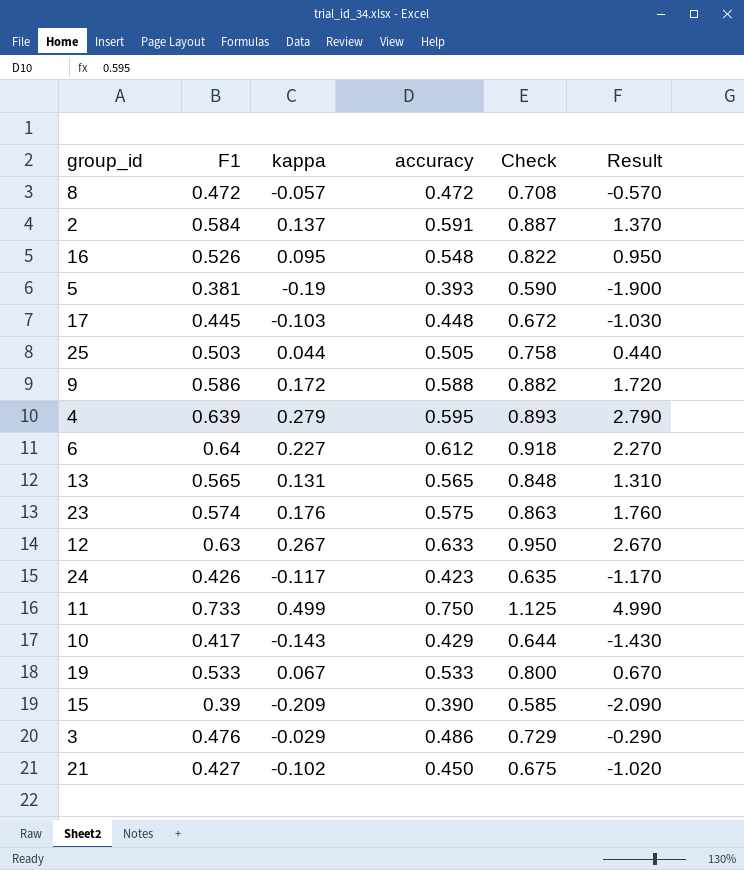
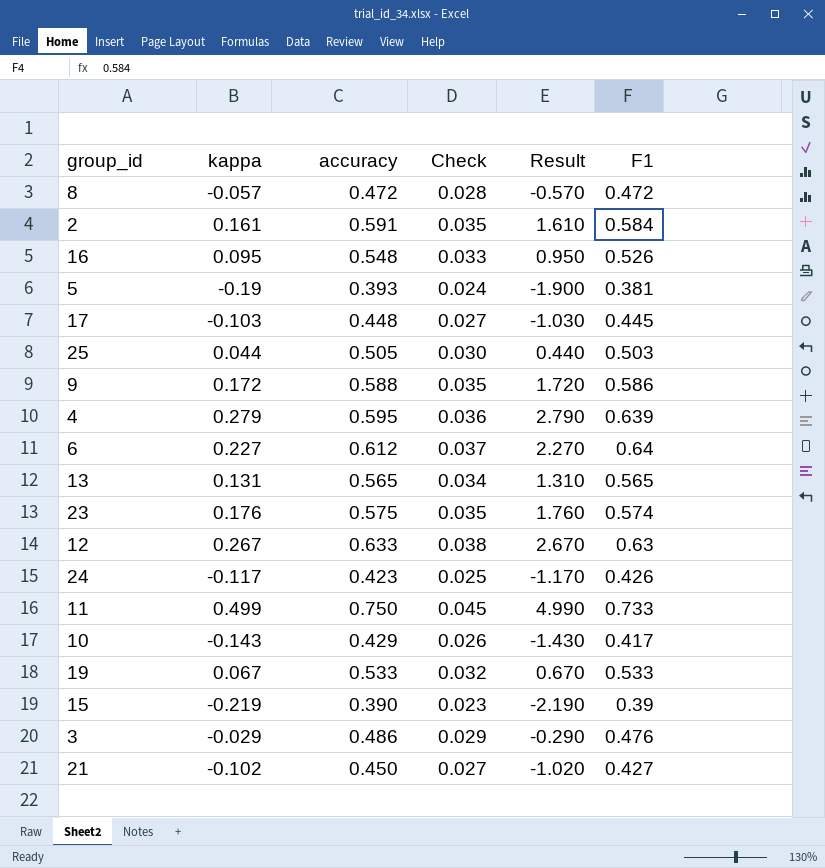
column Check | formula: [accuracy] * 1.5 -> [accuracy] * 0.06
column F1 | position: 2 -> 6
2 | kappa: 0.137 -> 0.161
2 | Result: 1.370 -> 1.610
15 | kappa: -0.209 -> -0.219
15 | Result: -2.090 -> -2.190

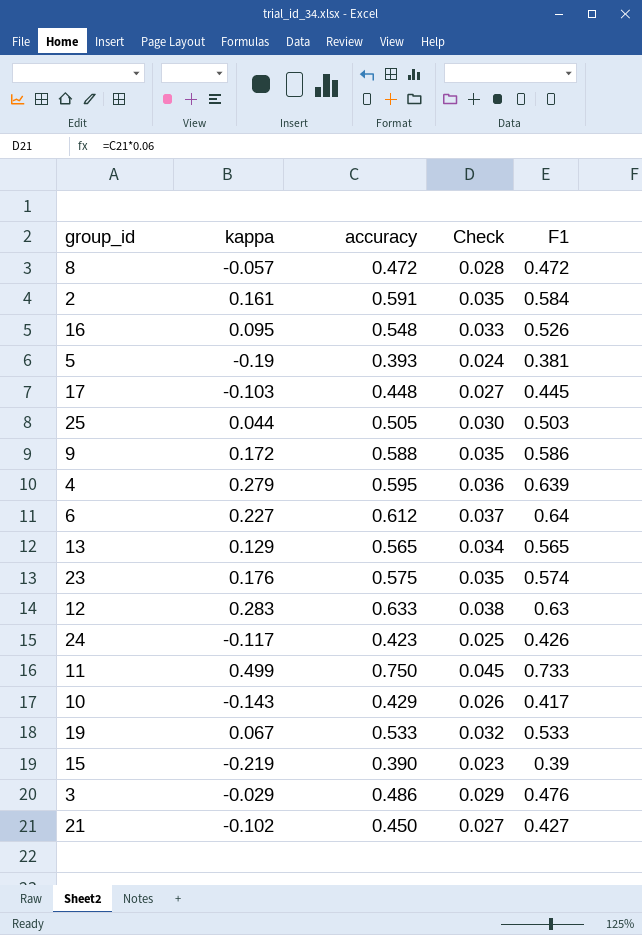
column Result | formula: [kappa] * 10 -> none
13 | kappa: 0.131 -> 0.129
12 | kappa: 0.267 -> 0.283

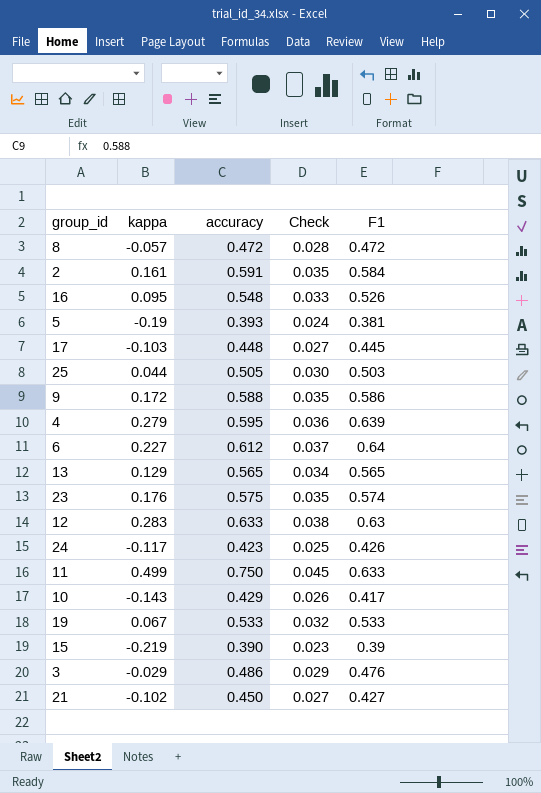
11 | F1: 0.733 -> 0.633

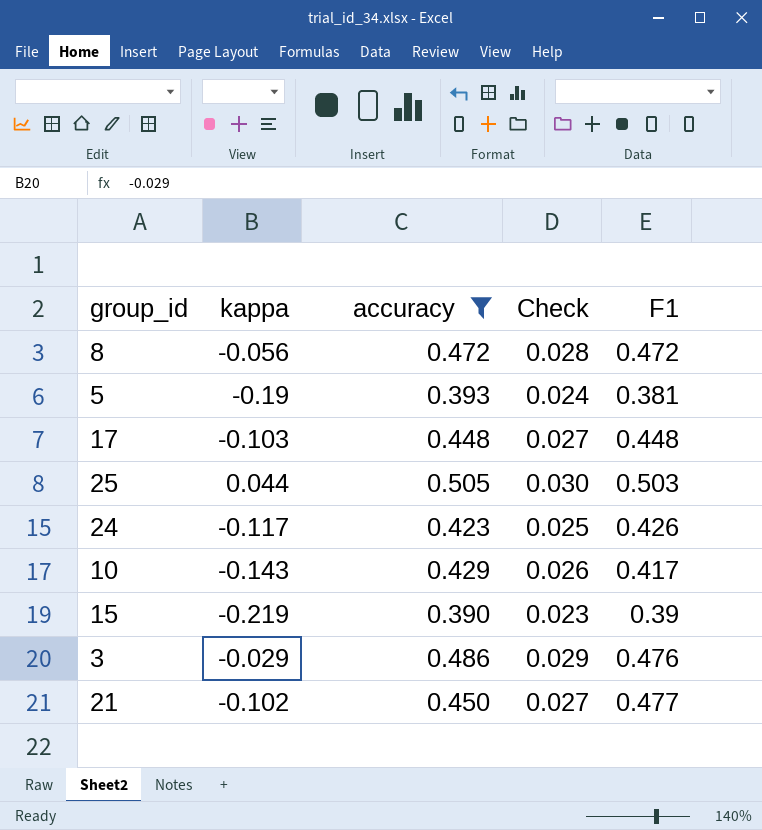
filter: none -> accuracy <= 0.505
8 | kappa: -0.057 -> -0.056
17 | F1: 0.445 -> 0.448
21 | F1: 0.427 -> 0.477

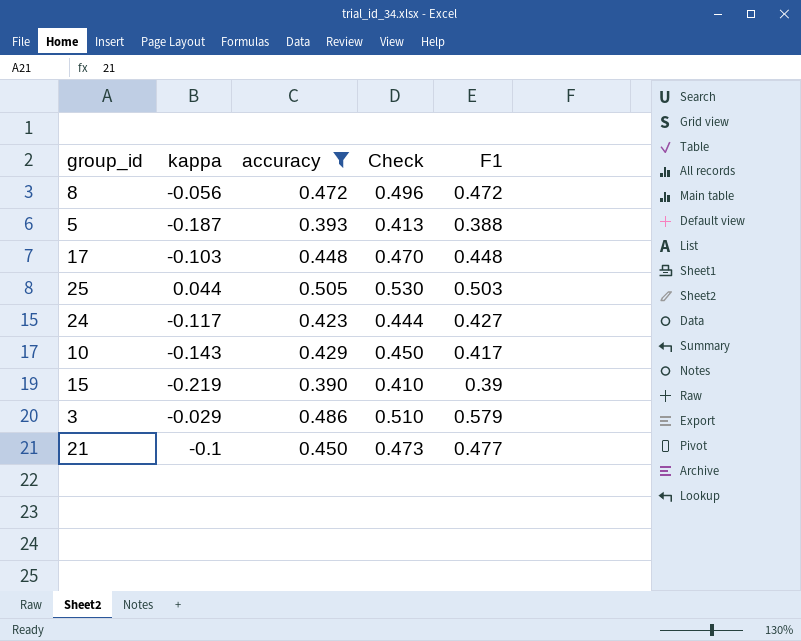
column Check | formula: [accuracy] * 0.06 -> [accuracy] * 1.05
5 | kappa: -0.19 -> -0.187
5 | F1: 0.381 -> 0.388
24 | F1: 0.426 -> 0.427
3 | F1: 0.476 -> 0.579
21 | kappa: -0.102 -> -0.1

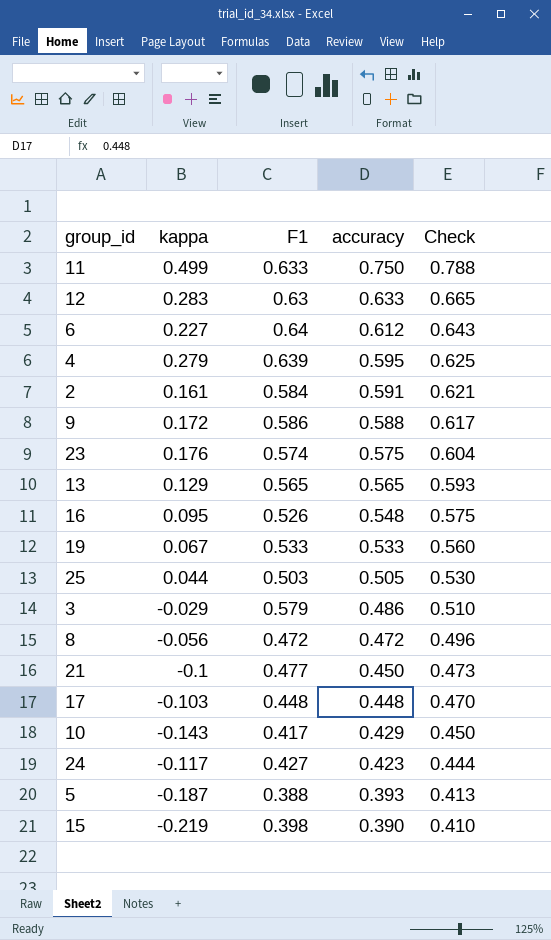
filter: accuracy <= 0.505 -> none
row order: none -> accuracy descending
column F1 | position: 5 -> 3
15 | F1: 0.39 -> 0.398

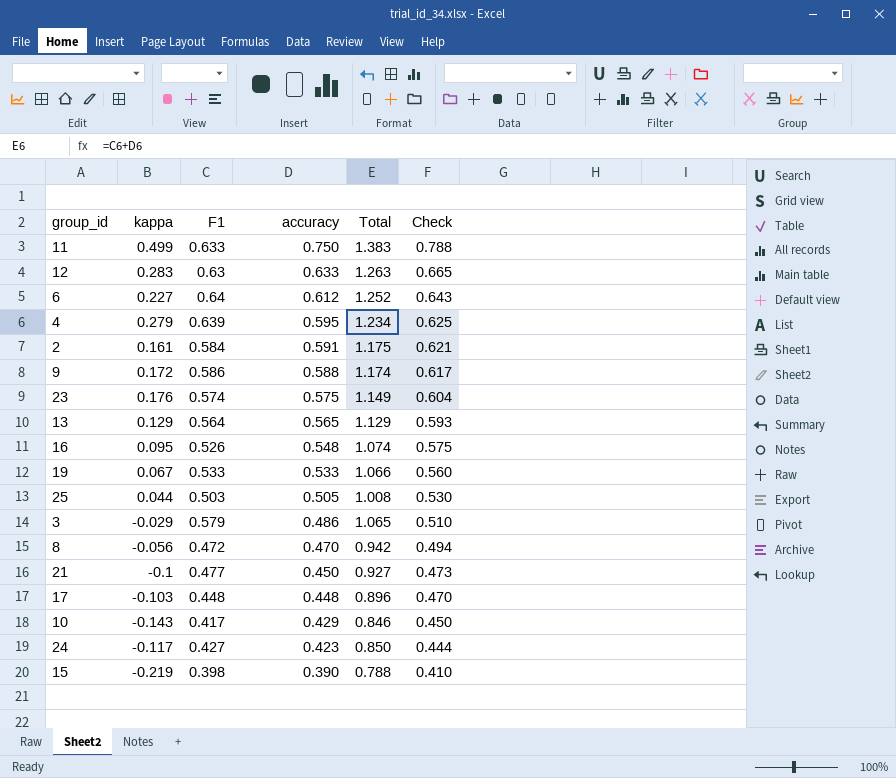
column Total | formula: none -> [F1] + [accuracy]
row 5: -0.187 | 0.388 | 0.393 | 0.413 -> none
13 | F1: 0.565 -> 0.564
8 | accuracy: 0.472 -> 0.470
8 | Check: 0.496 -> 0.494

